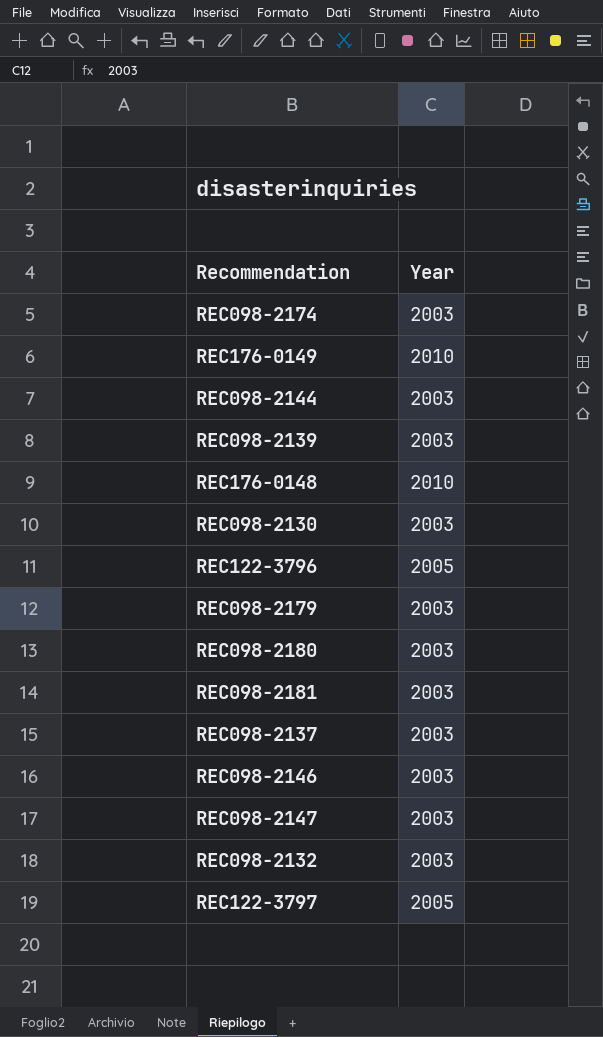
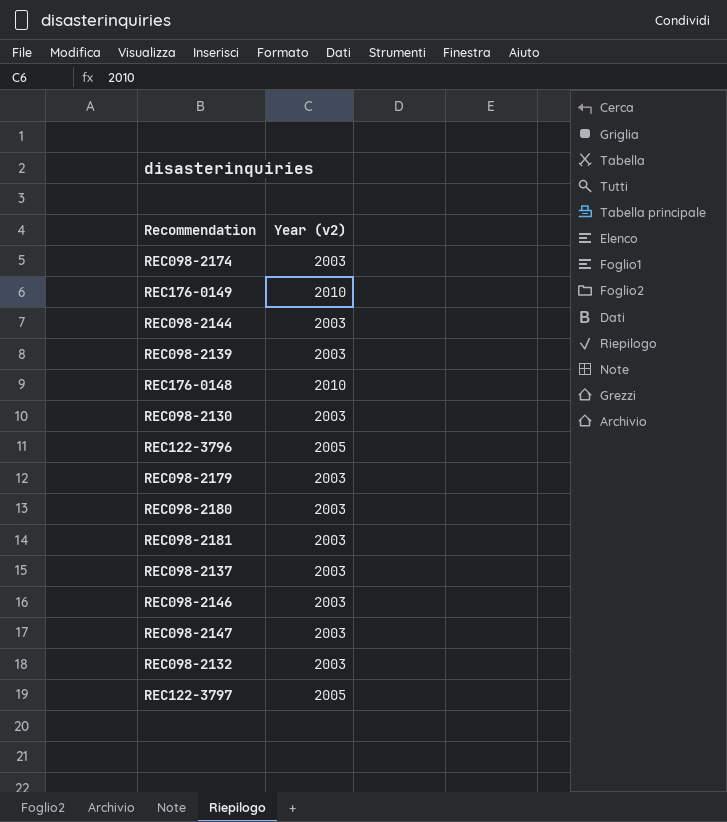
column name: Year -> Year (v2)

